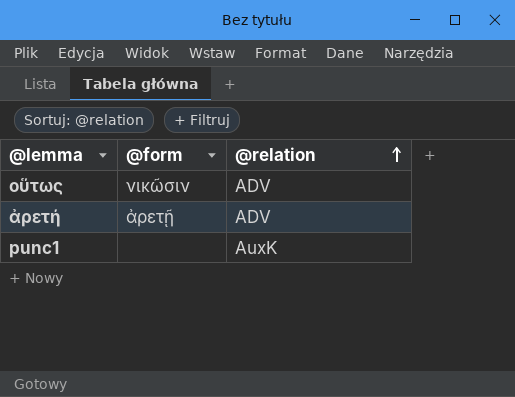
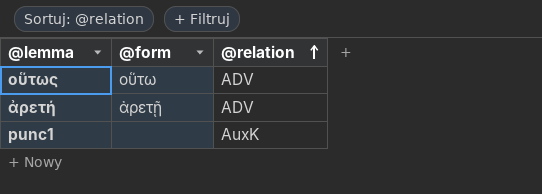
οὕτως | @form: νικῶσιν -> οὕτω

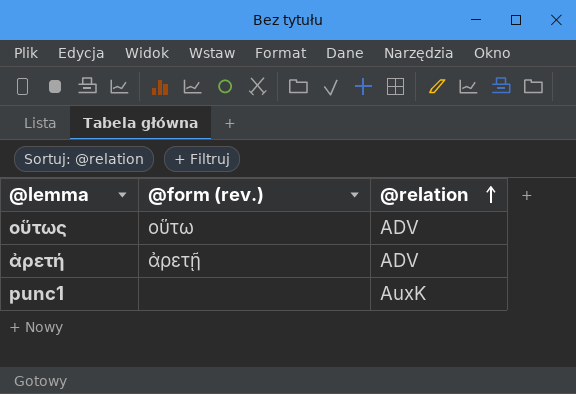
column name: @form -> @form (rev.)

